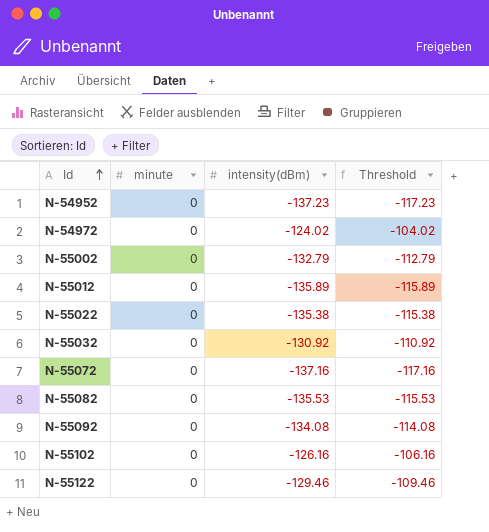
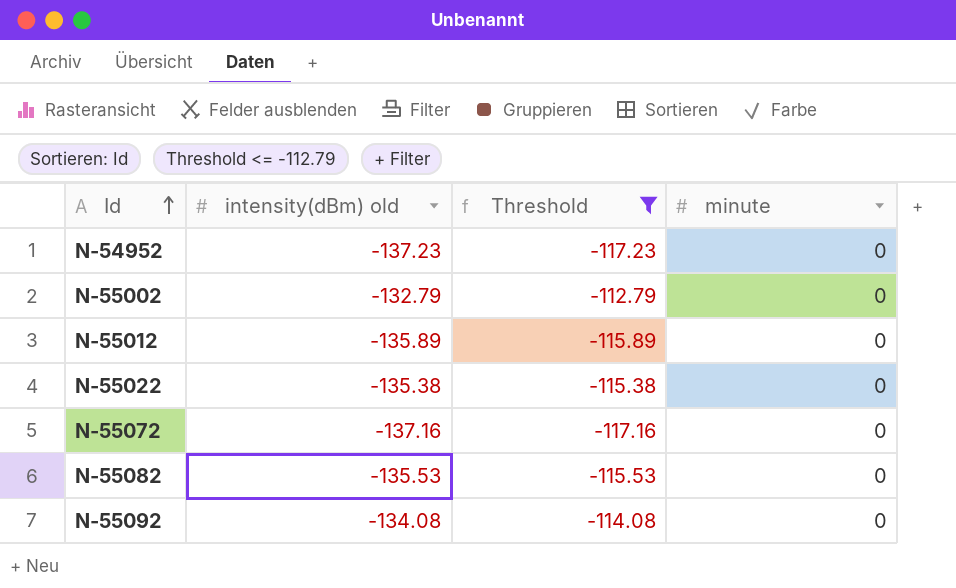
filter: none -> Threshold <= -112.79
column name: intensity(dBm) -> intensity(dBm) old
column minute | position: 2 -> 4

